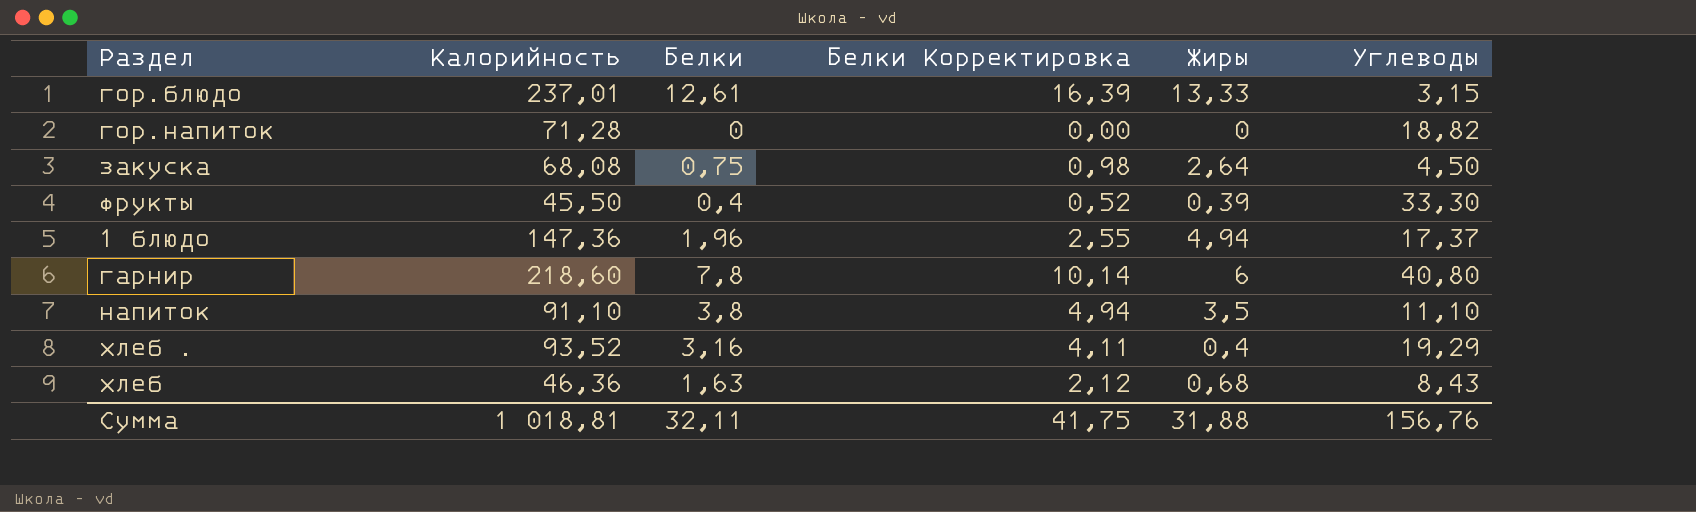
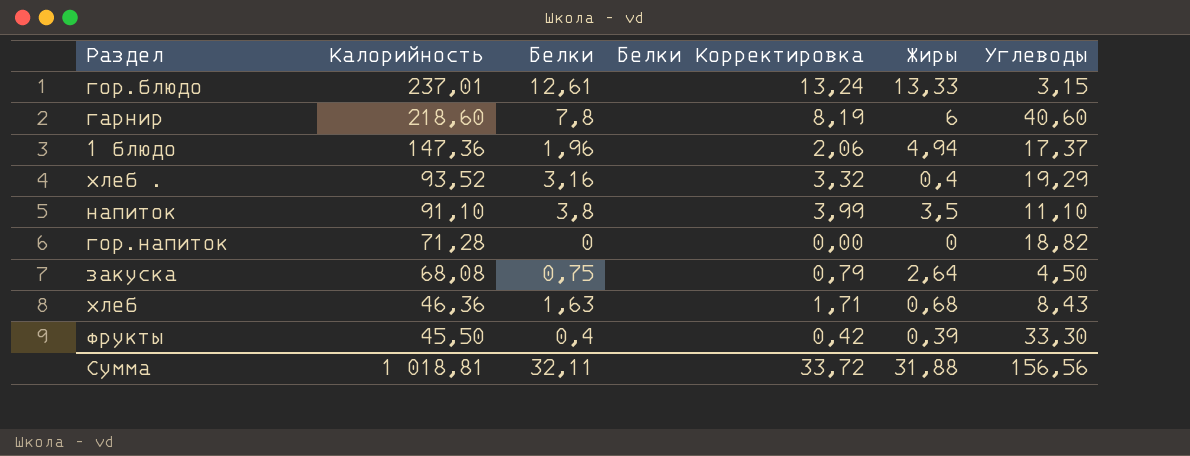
row order: none -> Калорийность descending
column Белки Корректировка | formula: [Белки] * 1,3 -> [Белки] * 1,05
гарнир | Углеводы: 40,80 -> 40,60
Сумма | Белки Корректировка: 41,75 -> 33,72
Сумма | Углеводы: 156,76 -> 156,56

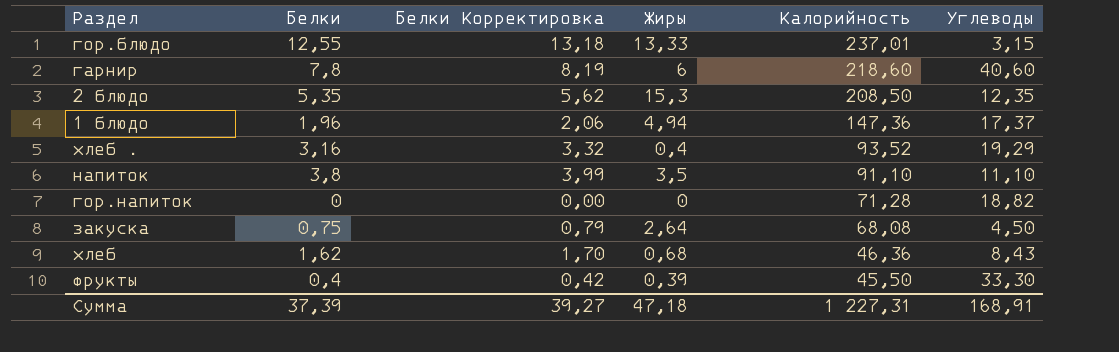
column Калорийность | position: 2 -> 5
гор.блюдо | Белки: 12,61 -> 12,55
гор.блюдо | Белки Корректировка: 13,24 -> 13,18
row 2 блюдо: none -> 5,35 | 5,62 | 15,3 | 208,50 | 12,35
хлеб | Белки: 1,63 -> 1,62
хлеб | Белки Корректировка: 1,71 -> 1,70
Сумма | Белки: 32,11 -> 37,39
Сумма | Белки Корректировка: 33,72 -> 39,27
Сумма | Жиры: 31,88 -> 47,18
Сумма | Калорийность: 1 018,81 -> 1 227,31
Сумма | Углеводы: 156,56 -> 168,91

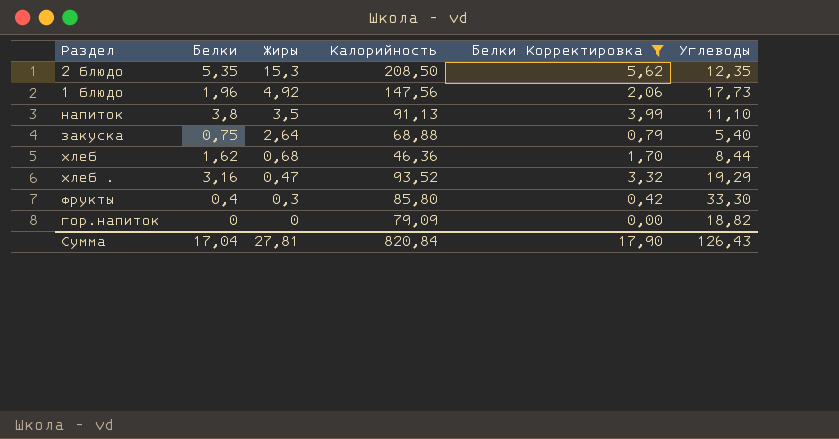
filter: none -> Белки Корректировка <= 5,62
row order: Калорийность descending -> Жиры descending
column Белки Корректировка | position: 3 -> 5
1 блюдо | Жиры: 4,94 -> 4,92
1 блюдо | Калорийность: 147,36 -> 147,56
1 блюдо | Углеводы: 17,37 -> 17,73
напиток | Калорийность: 91,10 -> 91,13
закуска | Калорийность: 68,08 -> 68,88
закуска | Углеводы: 4,50 -> 5,40
хлеб | Углеводы: 8,43 -> 8,44
хлеб . | Жиры: 0,4 -> 0,47
фрукты | Жиры: 0,39 -> 0,3
фрукты | Калорийность: 45,50 -> 85,80
гор.напиток | Калорийность: 71,28 -> 79,09
Сумма | Белки: 37,39 -> 17,04
Сумма | Жиры: 47,18 -> 27,81
Сумма | Калорийность: 1 227,31 -> 820,84
Сумма | Белки Корректировка: 39,27 -> 17,90
Сумма | Углеводы: 168,91 -> 126,43

